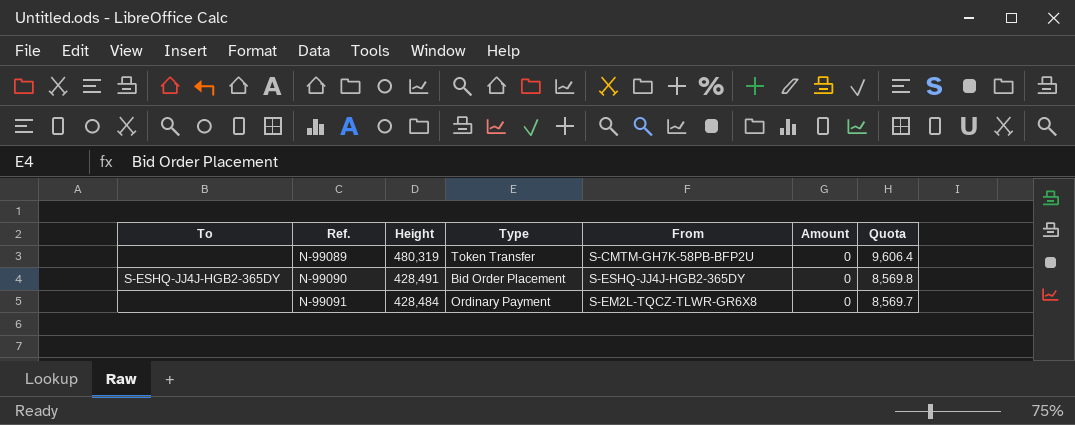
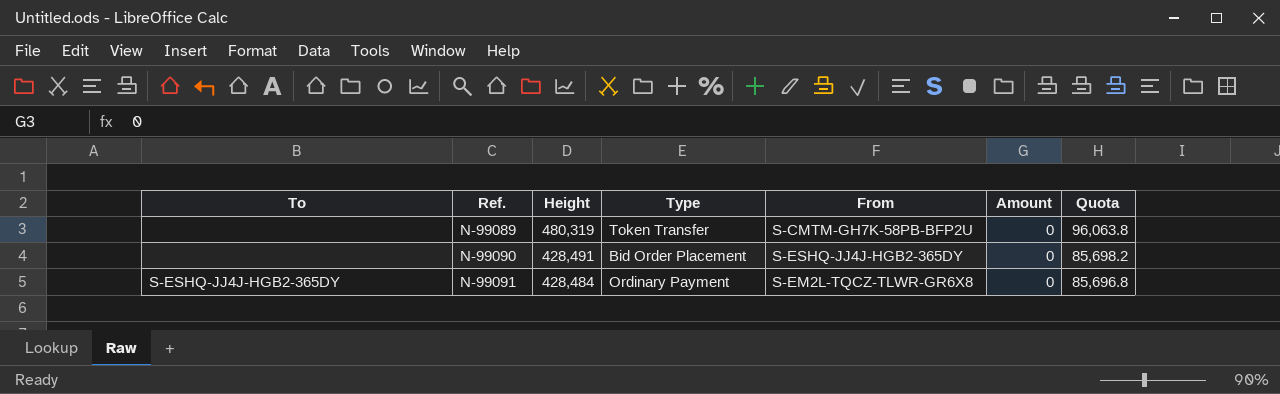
column Quota | formula: [Height] * 0.02 -> [Height] * 0.2
N-99090 | To: S-ESHQ-JJ4J-HGB2-365DY -> none
N-99091 | To: none -> S-ESHQ-JJ4J-HGB2-365DY

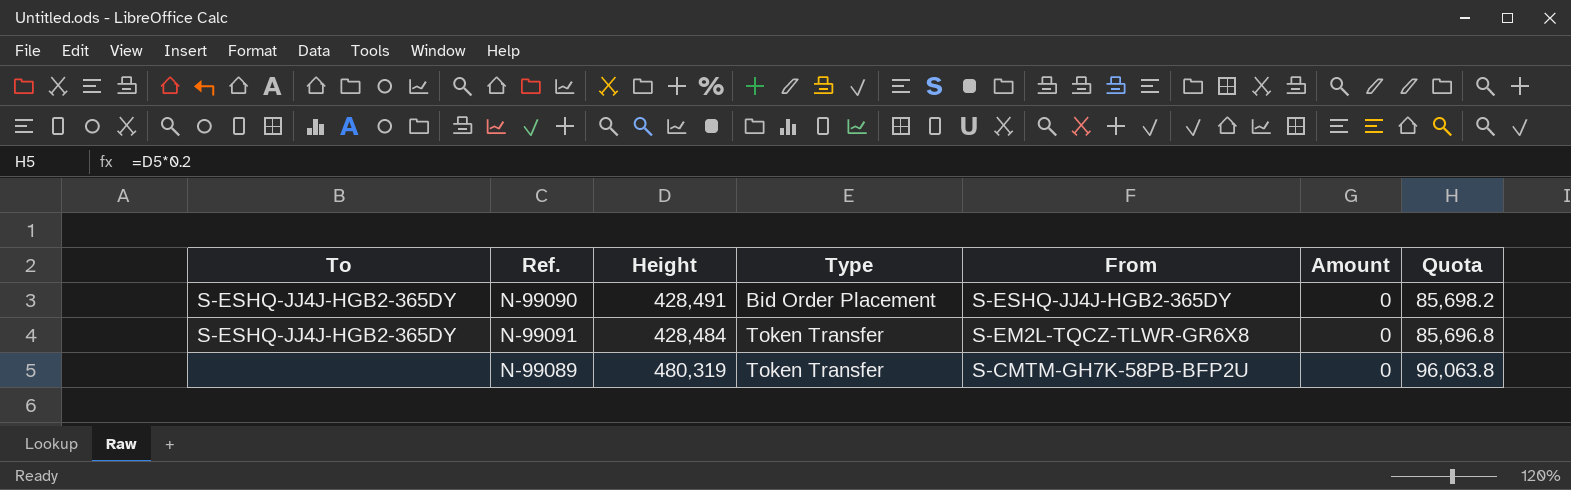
row order: Ref. ascending -> Type ascending
N-99090 | To: none -> S-ESHQ-JJ4J-HGB2-365DY
N-99091 | Type: Ordinary Payment -> Token Transfer

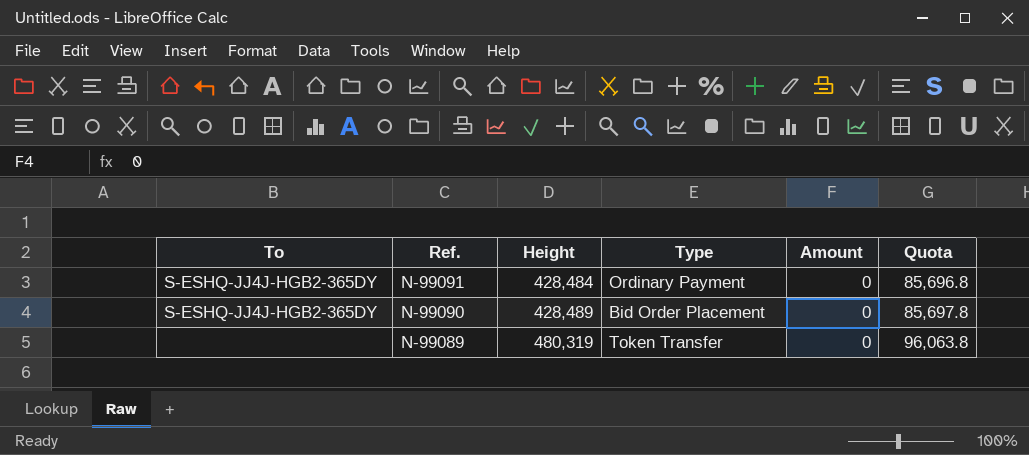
row order: Type ascending -> Ref. descending
column From | position: 5 -> none
N-99091 | Type: Token Transfer -> Ordinary Payment
N-99090 | Height: 428,491 -> 428,489
N-99090 | Quota: 85,698.2 -> 85,697.8

